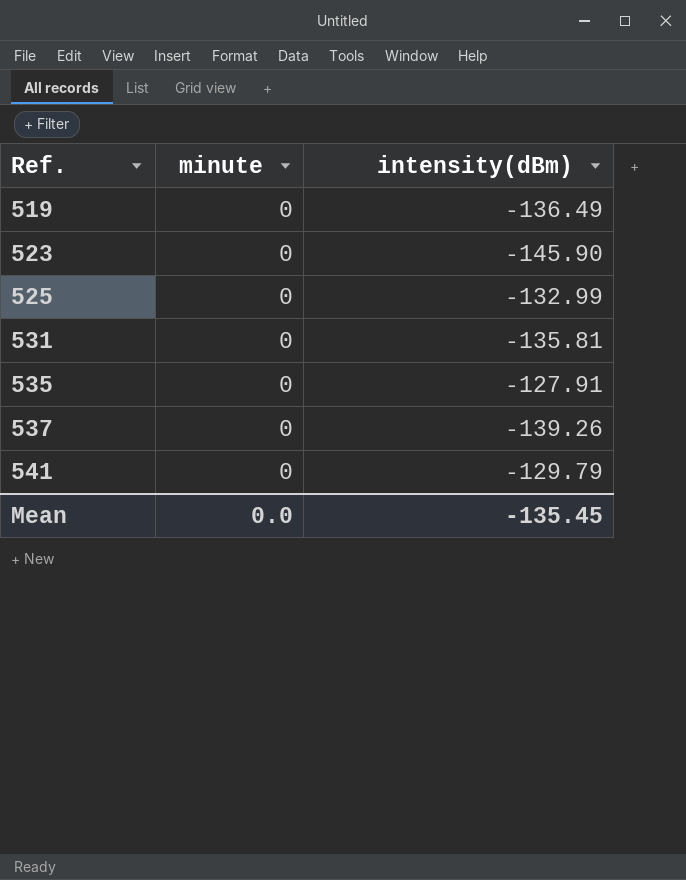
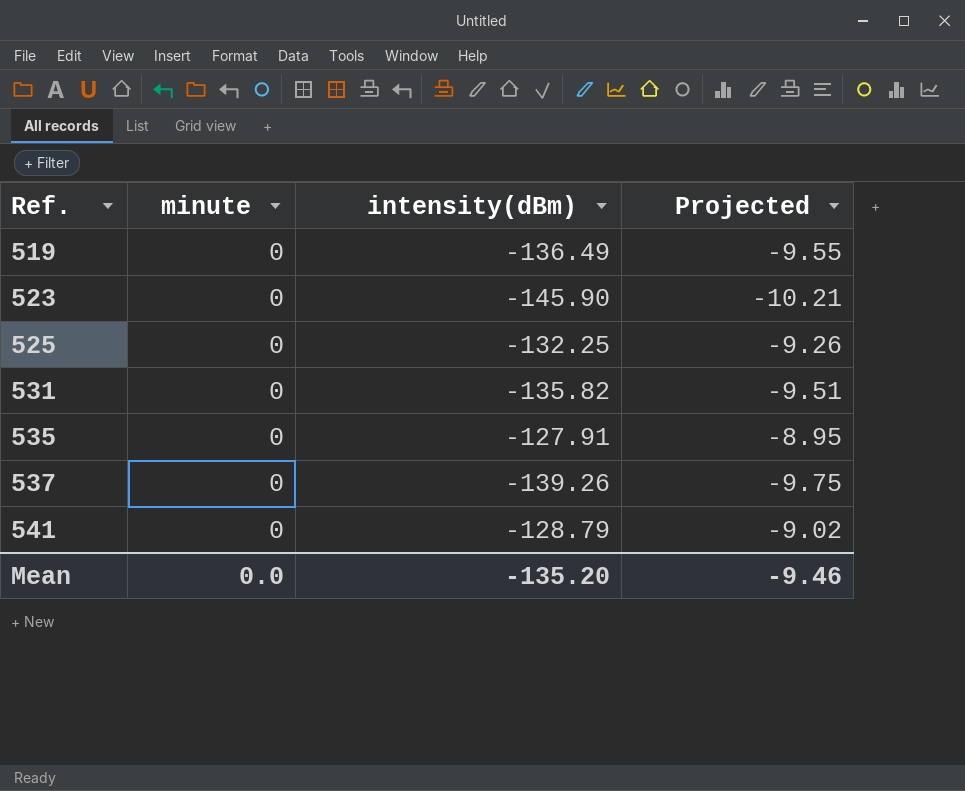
column Projected | formula: none -> [intensity(dBm)] * 0.07
525 | intensity(dBm): -132.99 -> -132.25
531 | intensity(dBm): -135.81 -> -135.82
541 | intensity(dBm): -129.79 -> -128.79
Mean | intensity(dBm): -135.45 -> -135.20

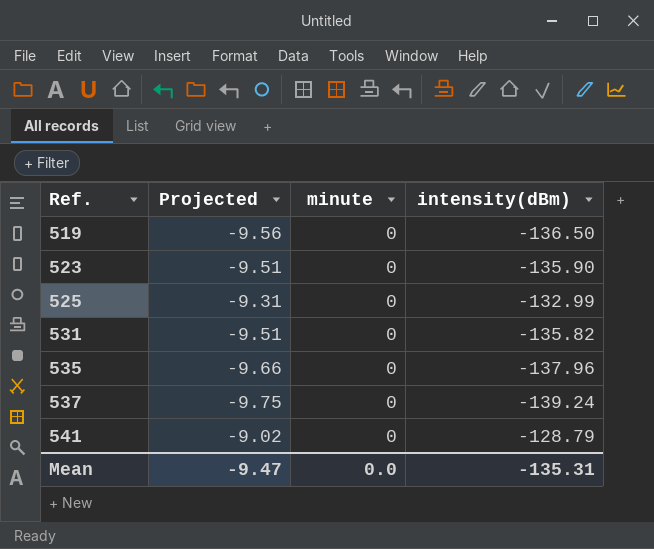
column Projected | position: 4 -> 2
519 | Projected: -9.55 -> -9.56
519 | intensity(dBm): -136.49 -> -136.50
523 | Projected: -10.21 -> -9.51
523 | intensity(dBm): -145.90 -> -135.90
525 | Projected: -9.26 -> -9.31
525 | intensity(dBm): -132.25 -> -132.99
535 | Projected: -8.95 -> -9.66
535 | intensity(dBm): -127.91 -> -137.96
537 | intensity(dBm): -139.26 -> -139.24
Mean | Projected: -9.46 -> -9.47
Mean | intensity(dBm): -135.20 -> -135.31

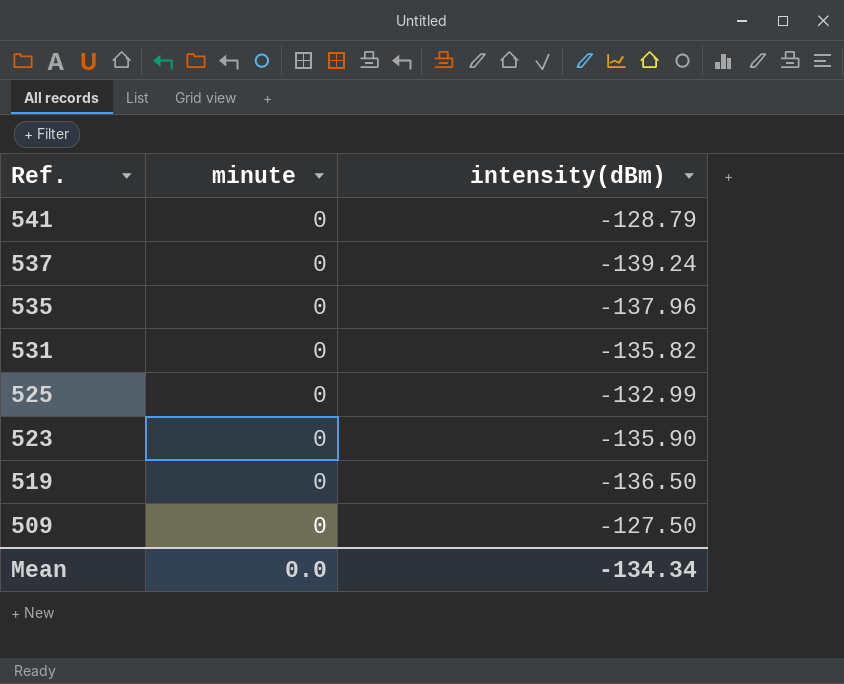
row order: Ref. ascending -> Ref. descending
column Projected | formula: [intensity(dBm)] * 0.07 -> none
row 509: none -> 0 | -127.50
Mean | intensity(dBm): -135.31 -> -134.34

